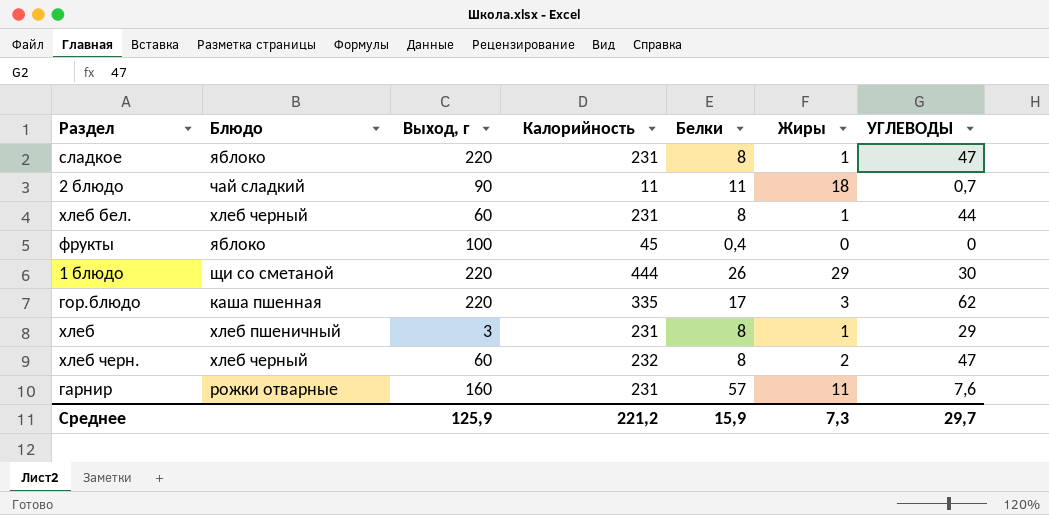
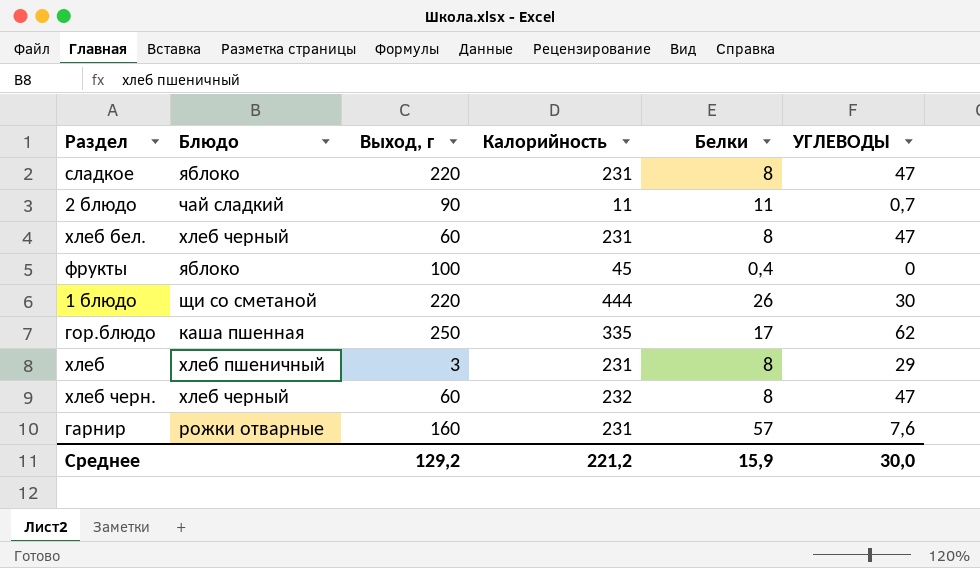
column Жиры | position: 6 -> none
хлеб бел. | УГЛЕВОДЫ: 44 -> 47
гор.блюдо | Выход, г: 220 -> 250
Среднее | Выход, г: 125,9 -> 129,2
Среднее | УГЛЕВОДЫ: 29,7 -> 30,0

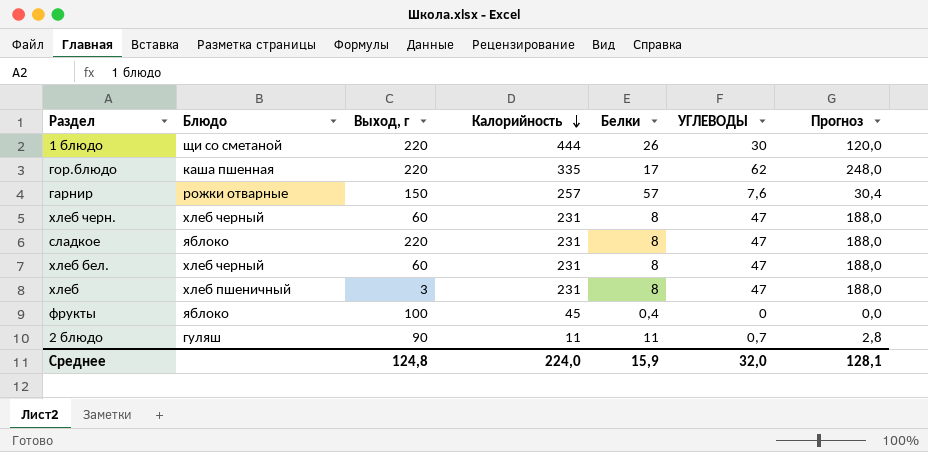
row order: none -> Калорийность descending
column Прогноз | formula: none -> [УГЛЕВОДЫ] * 4
гор.блюдо | Выход, г: 250 -> 220
гарнир | Выход, г: 160 -> 150
гарнир | Калорийность: 231 -> 257
хлеб черн. | Калорийность: 232 -> 231
хлеб | УГЛЕВОДЫ: 29 -> 47
2 блюдо | Блюдо: чай сладкий -> гуляш
Среднее | Выход, г: 129,2 -> 124,8
Среднее | Калорийность: 221,2 -> 224,0
Среднее | УГЛЕВОДЫ: 30,0 -> 32,0

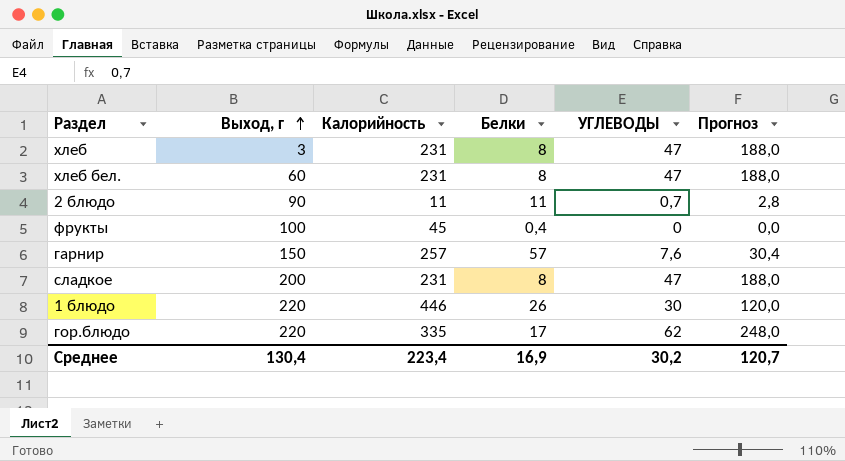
row order: Калорийность descending -> Выход, г ascending
column Блюдо | position: 2 -> none
row хлеб черн.: хлеб черный | 60 | 231 | 8 | 47 | 188,0 -> none
сладкое | Выход, г: 220 -> 200
1 блюдо | Калорийность: 444 -> 446
Среднее | Выход, г: 124,8 -> 130,4
Среднее | Калорийность: 224,0 -> 223,4
Среднее | Белки: 15,9 -> 16,9
Среднее | УГЛЕВОДЫ: 32,0 -> 30,2
Среднее | Прогноз: 128,1 -> 120,7

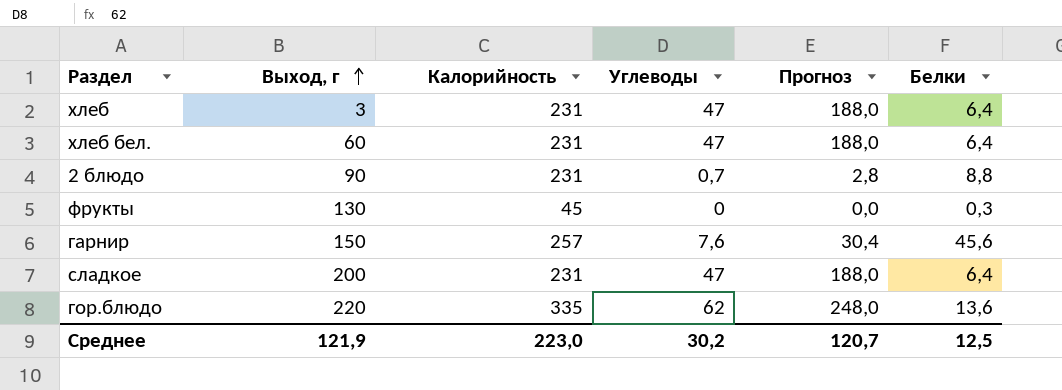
column name: УГЛЕВОДЫ -> Углеводы
column Белки | position: 4 -> 6
row 1 блюдо: 220 | 446 | 26 | 30 | 120,0 -> none
хлеб | Белки: 8 -> 6,4
хлеб бел. | Белки: 8 -> 6,4
2 блюдо | Калорийность: 11 -> 231
2 блюдо | Белки: 11 -> 8,8
фрукты | Выход, г: 100 -> 130
фрукты | Белки: 0,4 -> 0,3
гарнир | Белки: 57 -> 45,6
сладкое | Белки: 8 -> 6,4
гор.блюдо | Белки: 17 -> 13,6
Среднее | Выход, г: 130,4 -> 121,9
Среднее | Калорийность: 223,4 -> 223,0
Среднее | Белки: 16,9 -> 12,5

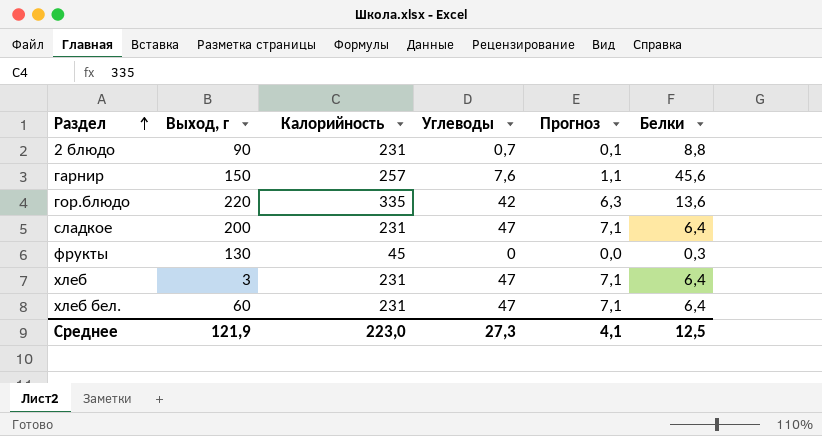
row order: Выход, г ascending -> Раздел ascending
column Прогноз | formula: [Углеводы] * 4 -> [Углеводы] * 0,15
гор.блюдо | Углеводы: 62 -> 42
Среднее | Углеводы: 30,2 -> 27,3
Среднее | Прогноз: 120,7 -> 4,1

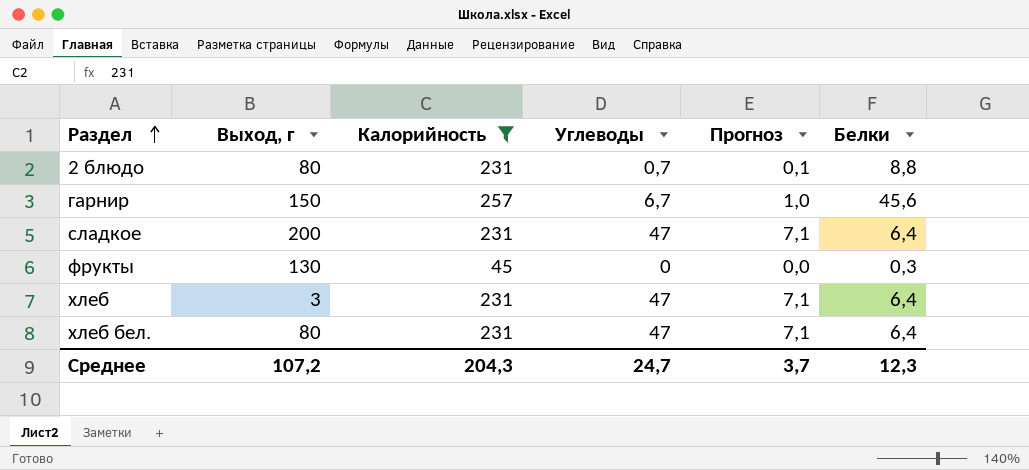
filter: none -> Калорийность != 335
2 блюдо | Выход, г: 90 -> 80
гарнир | Углеводы: 7,6 -> 6,7
гарнир | Прогноз: 1,1 -> 1,0
хлеб бел. | Выход, г: 60 -> 80
Среднее | Выход, г: 121,9 -> 107,2
Среднее | Калорийность: 223,0 -> 204,3
Среднее | Углеводы: 27,3 -> 24,7
Среднее | Прогноз: 4,1 -> 3,7
Среднее | Белки: 12,5 -> 12,3

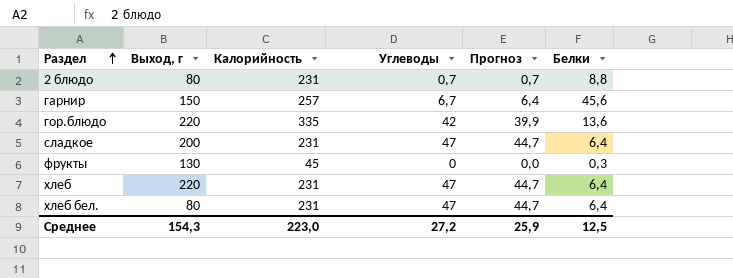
filter: Калорийность != 335 -> none
column Прогноз | formula: [Углеводы] * 0,15 -> [Углеводы] * 0,95
хлеб | Выход, г: 3 -> 220
Среднее | Выход, г: 107,2 -> 154,3
Среднее | Калорийность: 204,3 -> 223,0
Среднее | Углеводы: 24,7 -> 27,2
Среднее | Прогноз: 3,7 -> 25,9
Среднее | Белки: 12,3 -> 12,5

